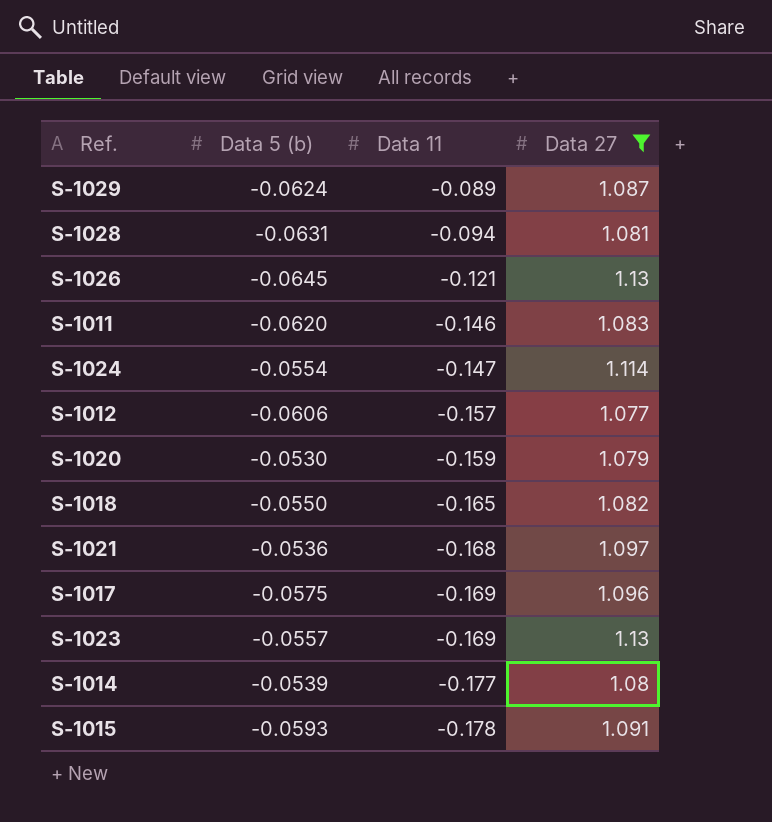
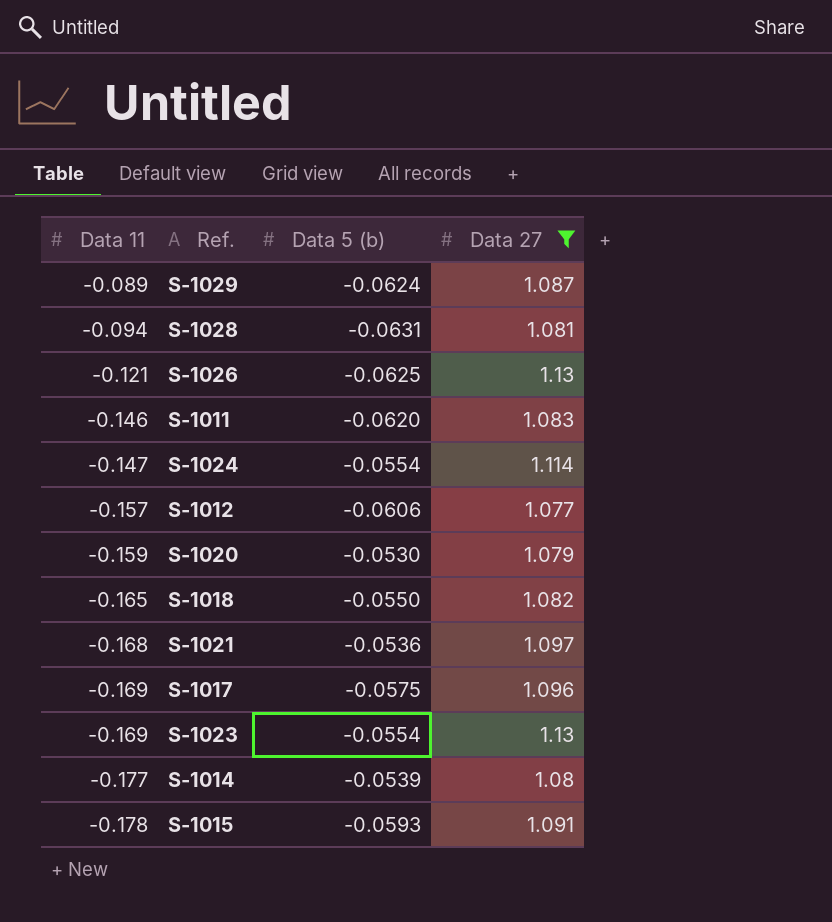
column Data 11 | position: 3 -> 1
S-1026 | Data 5 (b): -0.0645 -> -0.0625
S-1023 | Data 5 (b): -0.0557 -> -0.0554

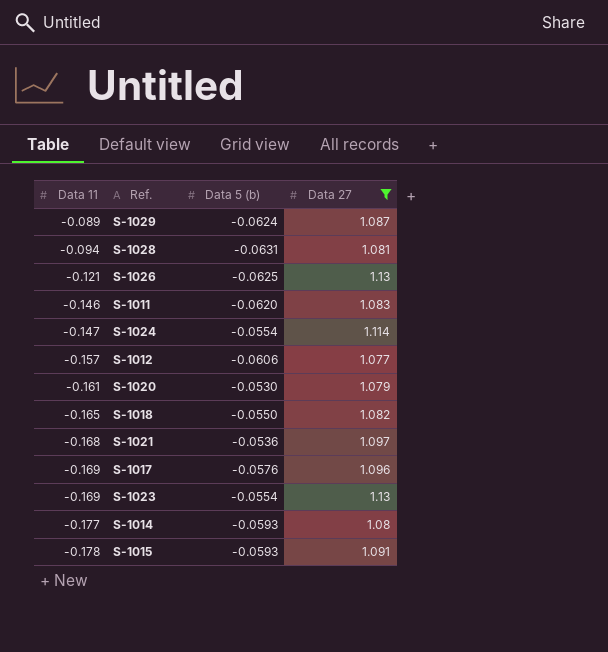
S-1020 | Data 11: -0.159 -> -0.161
S-1017 | Data 5 (b): -0.0575 -> -0.0576
S-1014 | Data 5 (b): -0.0539 -> -0.0593

